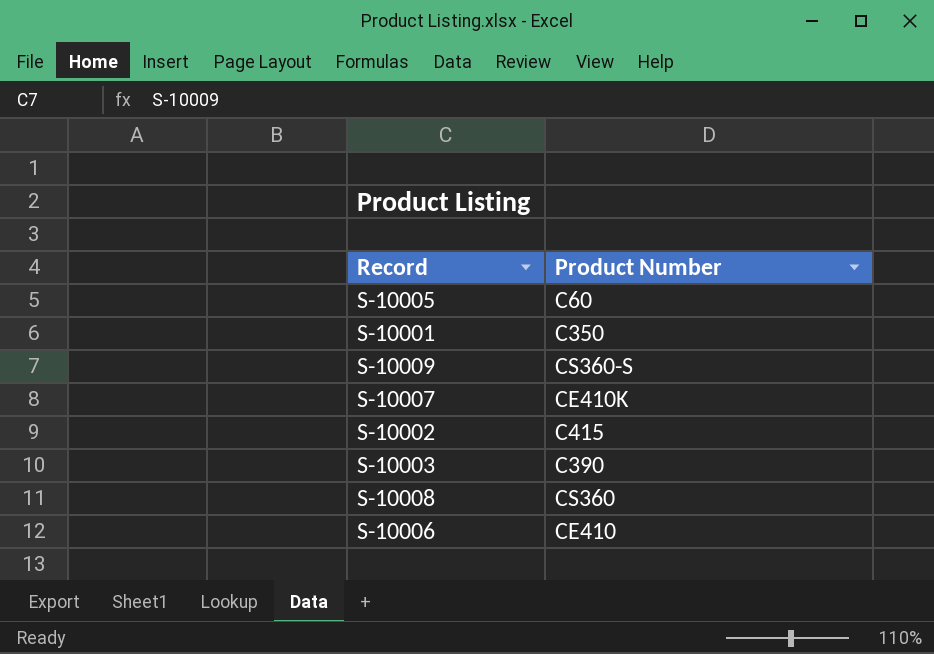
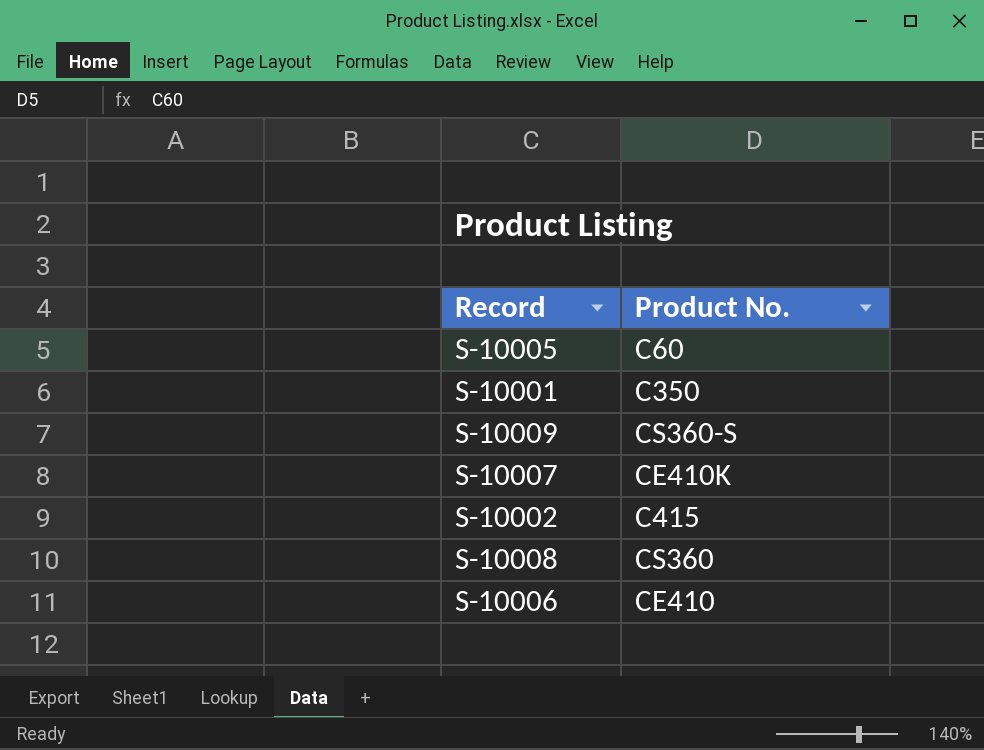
column name: Product Number -> Product No.
row S-10003: C390 -> none

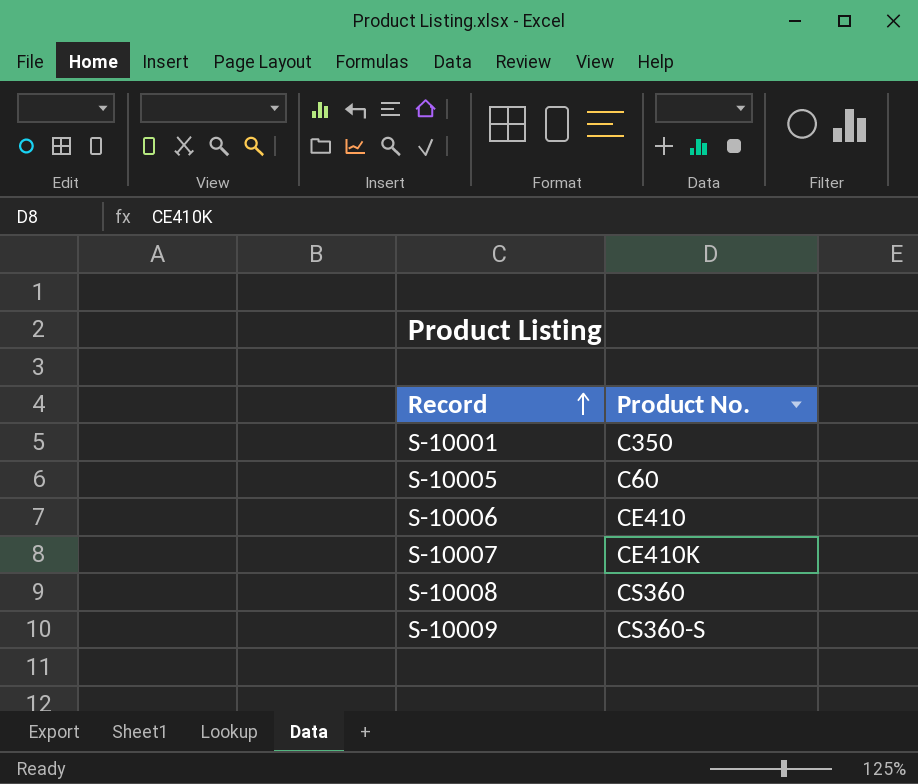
row order: none -> Record ascending
row S-10002: C415 -> none

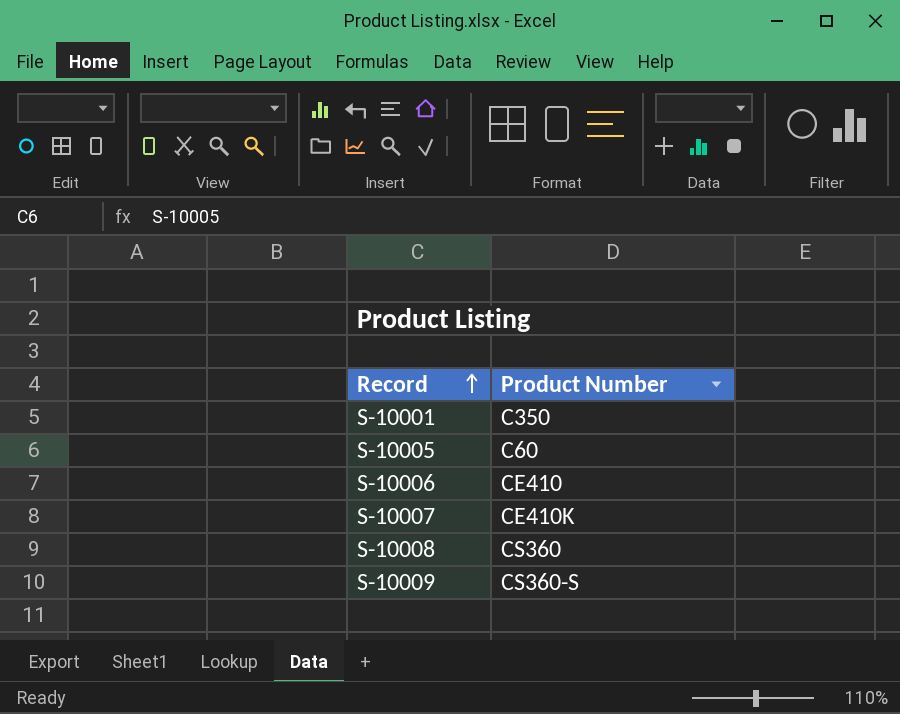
column name: Product No. -> Product Number

